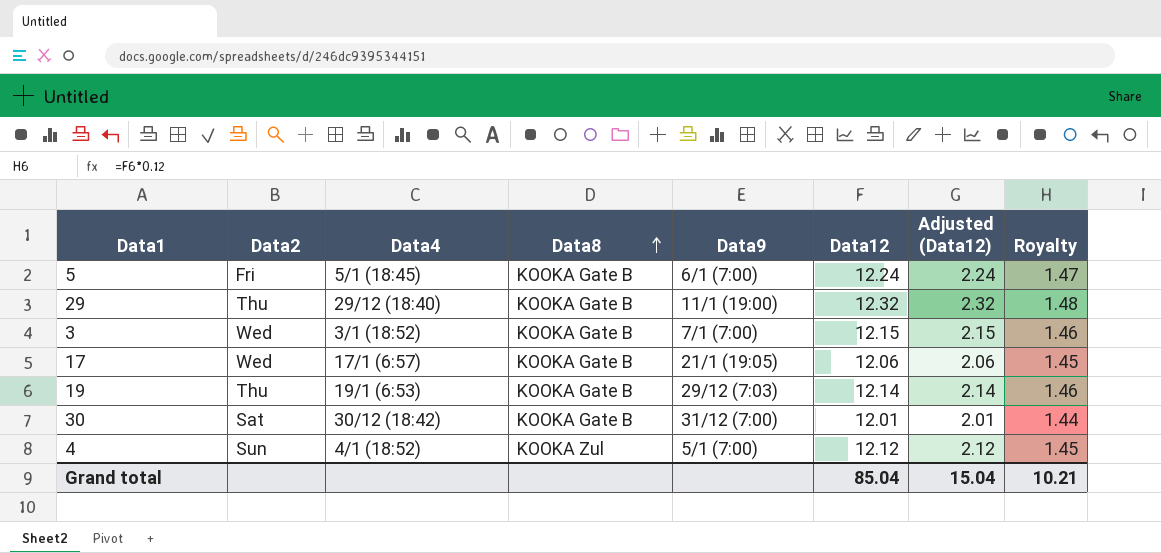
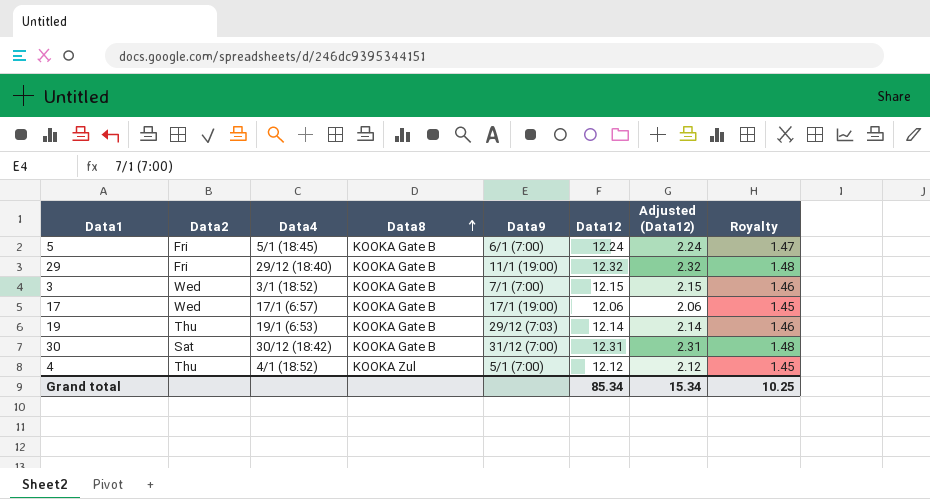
29 | Data2: Thu -> Fri
17 | Data9: 21/1 (19:05) -> 17/1 (19:00)
30 | Data12: 12.01 -> 12.31
30 | Adjusted (Data12): 2.01 -> 2.31
30 | Royalty: 1.44 -> 1.48
4 | Data2: Sun -> Thu
Grand total | Data12: 85.04 -> 85.34
Grand total | Adjusted (Data12): 15.04 -> 15.34
Grand total | Royalty: 10.21 -> 10.25

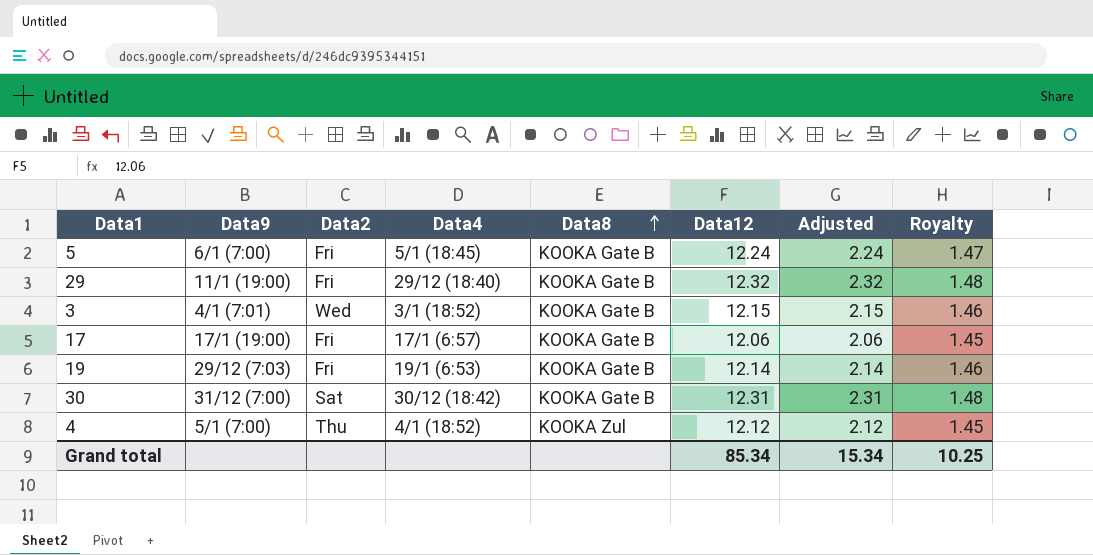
column Data9 | position: 5 -> 2
column name: Adjusted (Data12) -> Adjusted
3 | Data9: 7/1 (7:00) -> 4/1 (7:01)
17 | Data2: Wed -> Fri
19 | Data2: Thu -> Fri

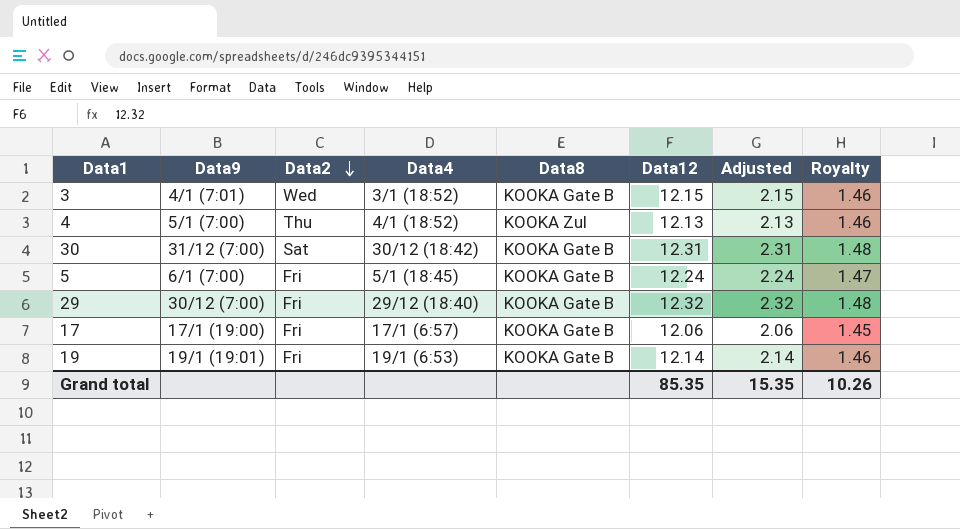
row order: Data8 ascending -> Data2 descending
4 | Data12: 12.12 -> 12.13
4 | Adjusted: 2.12 -> 2.13
4 | Royalty: 1.45 -> 1.46
29 | Data9: 11/1 (19:00) -> 30/12 (7:00)
19 | Data9: 29/12 (7:03) -> 19/1 (19:01)
Grand total | Data12: 85.34 -> 85.35
Grand total | Adjusted: 15.34 -> 15.35
Grand total | Royalty: 10.25 -> 10.26

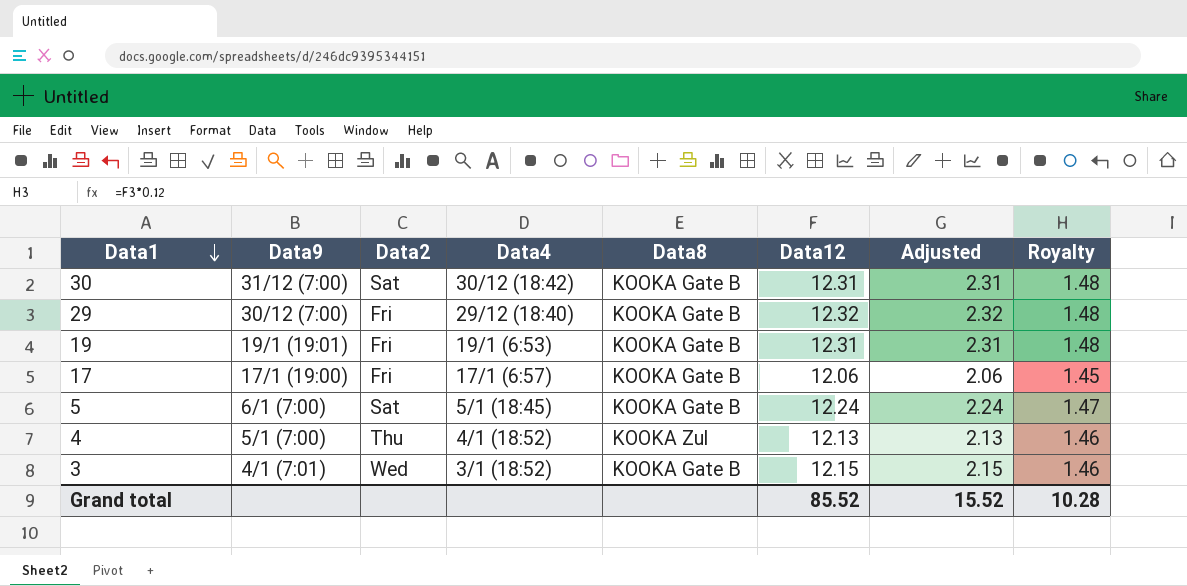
row order: Data2 descending -> Data1 descending
19 | Data12: 12.14 -> 12.31
19 | Adjusted: 2.14 -> 2.31
19 | Royalty: 1.46 -> 1.48
5 | Data2: Fri -> Sat
Grand total | Data12: 85.35 -> 85.52
Grand total | Adjusted: 15.35 -> 15.52
Grand total | Royalty: 10.26 -> 10.28

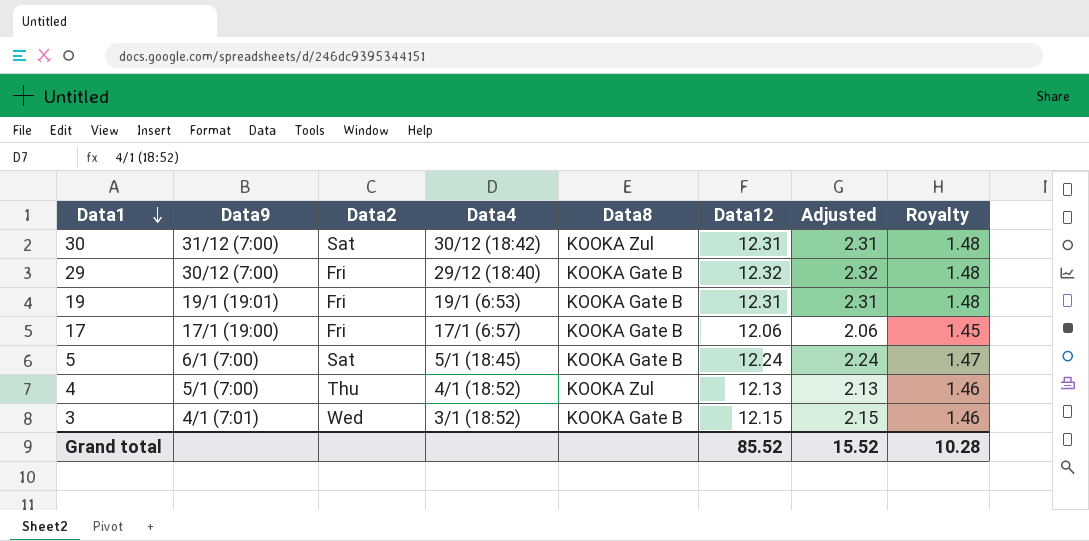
30 | Data8: KOOKA Gate B -> KOOKA Zul

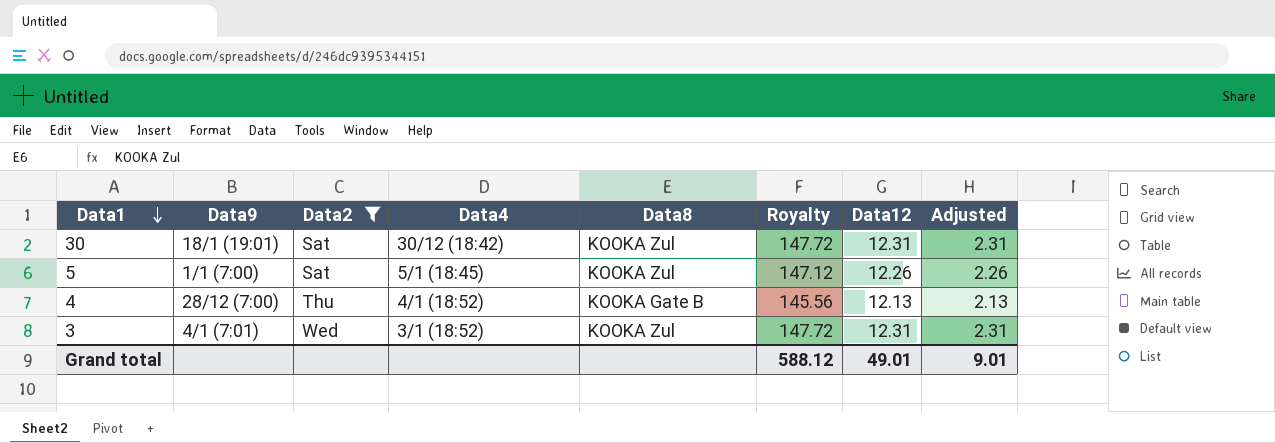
filter: none -> Data2 != Fri
column Royalty | formula: [Data12] * 0.12 -> [Data12] * 12
column Royalty | position: 8 -> 6
30 | Data9: 31/12 (7:00) -> 18/1 (19:01)
5 | Data9: 6/1 (7:00) -> 1/1 (7:00)
5 | Data8: KOOKA Gate B -> KOOKA Zul
5 | Data12: 12.24 -> 12.26
5 | Adjusted: 2.24 -> 2.26
4 | Data9: 5/1 (7:00) -> 28/12 (7:00)
4 | Data8: KOOKA Zul -> KOOKA Gate B
3 | Data8: KOOKA Gate B -> KOOKA Zul
3 | Data12: 12.15 -> 12.31
3 | Adjusted: 2.15 -> 2.31
Grand total | Royalty: 10.28 -> 588.12
Grand total | Data12: 85.52 -> 49.01
Grand total | Adjusted: 15.52 -> 9.01

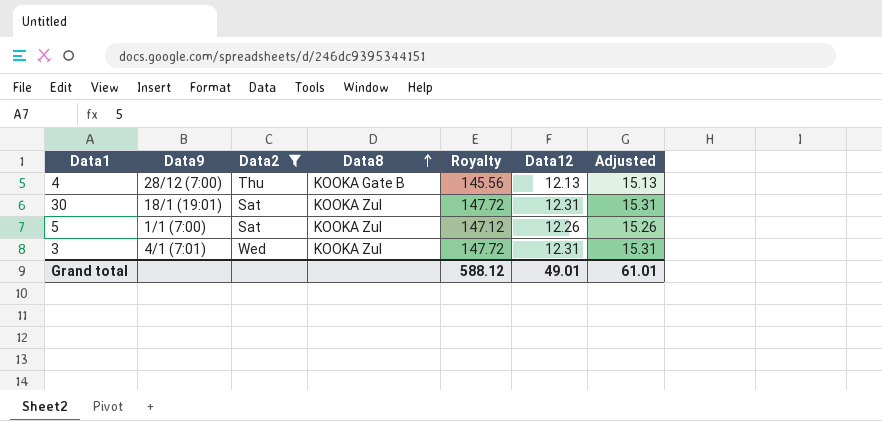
row order: Data1 descending -> Data8 ascending
column Data4 | position: 4 -> none
column Adjusted | formula: [Data12] - 10 -> [Data12] + 3
Grand total | Adjusted: 9.01 -> 61.01

